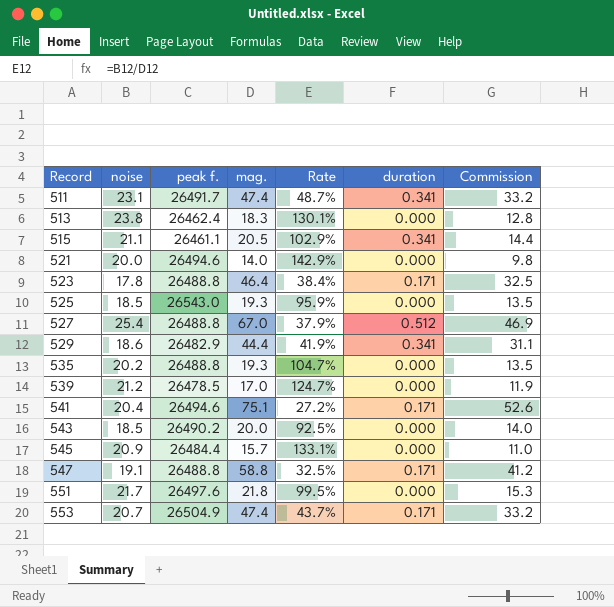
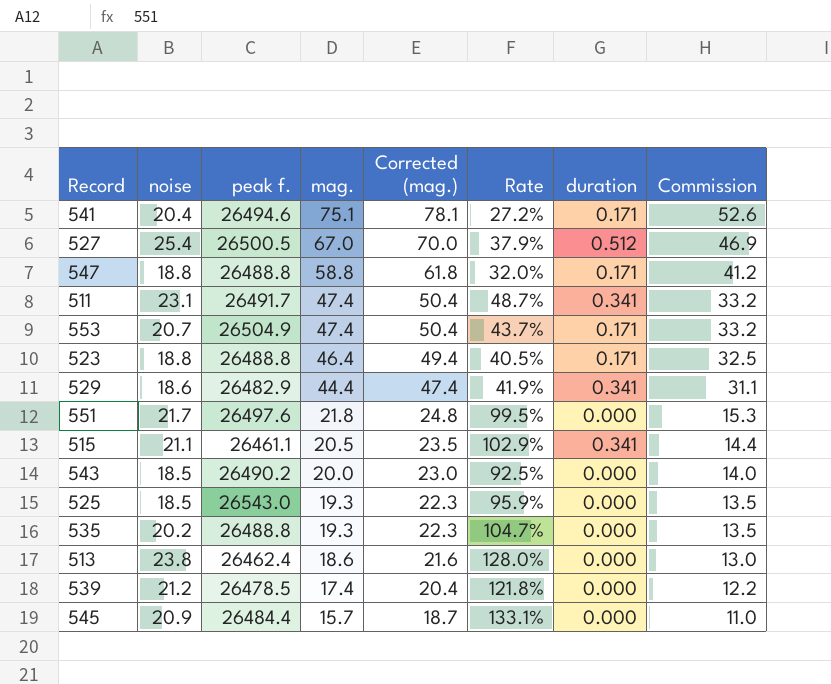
row order: Record ascending -> mag. descending
column Corrected (mag.) | formula: none -> [mag.] + 3
row 521: 20.0 | 26494.6 | 14.0 | 142.9% | 0.000 | 9.8 -> none
527 | peak f.: 26488.8 -> 26500.5
547 | noise: 19.1 -> 18.8
547 | Rate: 32.5% -> 32.0%
523 | noise: 17.8 -> 18.8
523 | Rate: 38.4% -> 40.5%
513 | mag.: 18.3 -> 18.6
513 | Rate: 130.1% -> 128.0%
513 | Commission: 12.8 -> 13.0
539 | mag.: 17.0 -> 17.4
539 | Rate: 124.7% -> 121.8%
539 | Commission: 11.9 -> 12.2

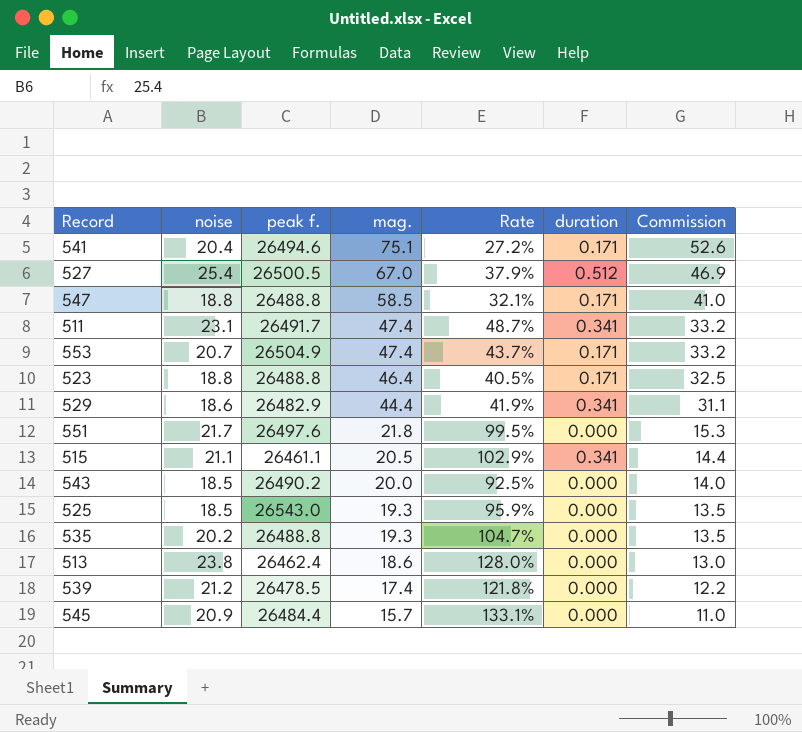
column Corrected (mag.) | formula: [mag.] + 3 -> none
547 | mag.: 58.8 -> 58.5
547 | Rate: 32.0% -> 32.1%
547 | Commission: 41.2 -> 41.0

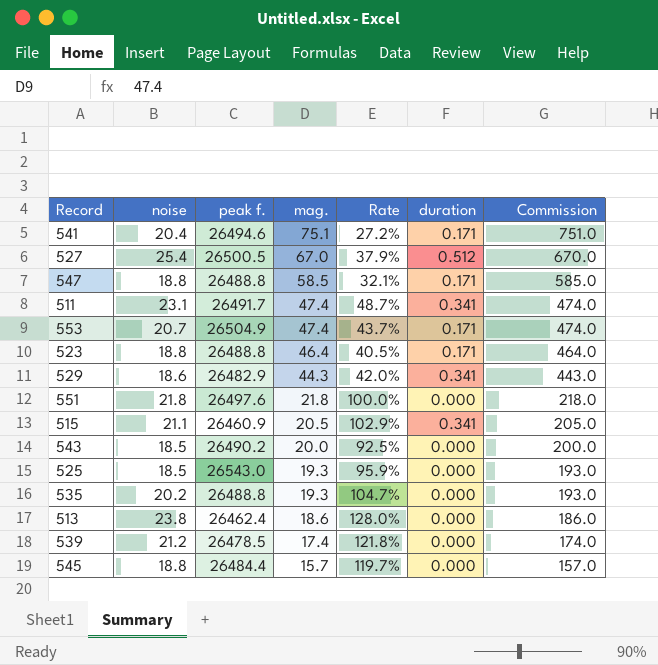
column Commission | formula: [mag.] * 0.7 -> [mag.] * 10
529 | mag.: 44.4 -> 44.3
529 | Rate: 41.9% -> 42.0%
551 | noise: 21.7 -> 21.8
551 | Rate: 99.5% -> 100.0%
515 | peak f.: 26461.1 -> 26460.9
545 | noise: 20.9 -> 18.8
545 | Rate: 133.1% -> 119.7%

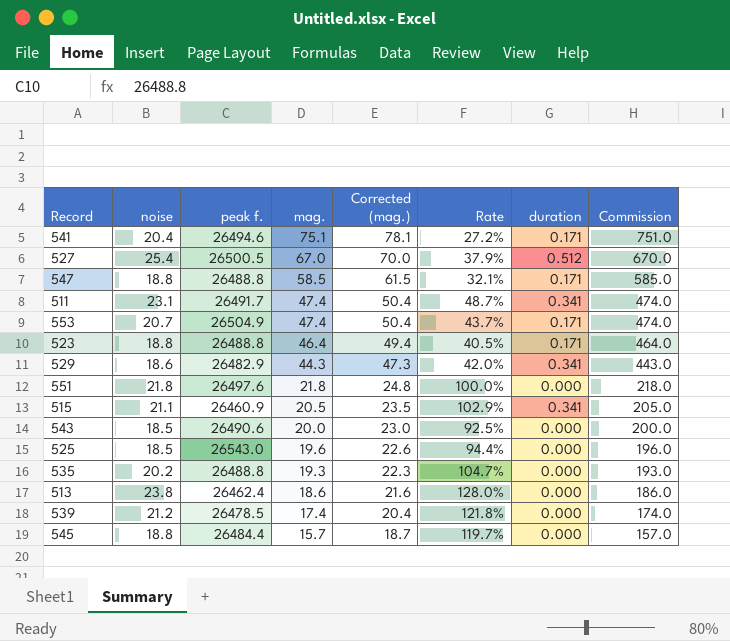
column Corrected (mag.) | formula: none -> [mag.] + 3
543 | peak f.: 26490.2 -> 26490.6
525 | mag.: 19.3 -> 19.6
525 | Rate: 95.9% -> 94.4%
525 | Commission: 193.0 -> 196.0

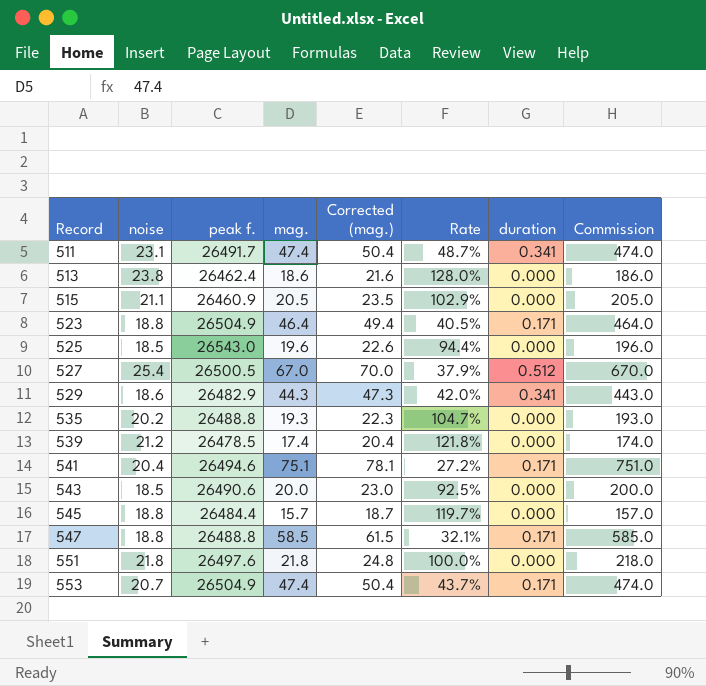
row order: mag. descending -> Record ascending
515 | duration: 0.341 -> 0.000
523 | peak f.: 26488.8 -> 26504.9

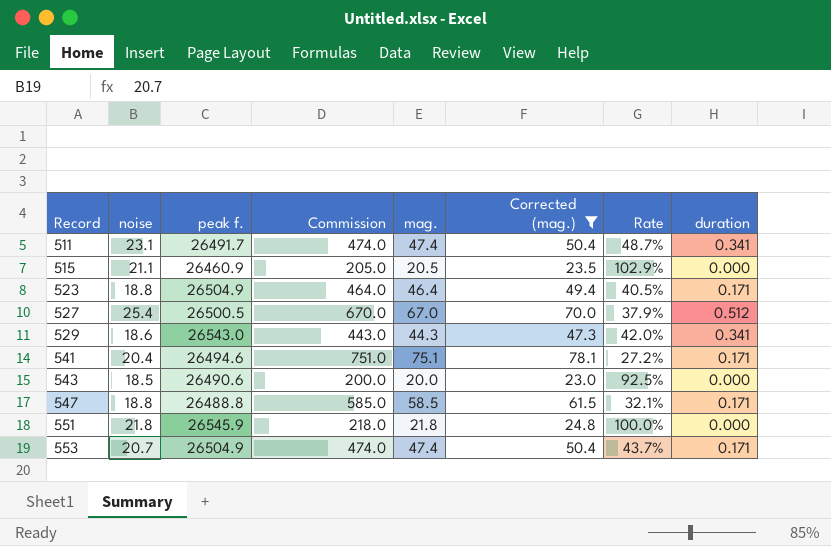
filter: none -> Corrected (mag.) >= 23.0
column Commission | position: 8 -> 4
529 | peak f.: 26482.9 -> 26543.0
551 | peak f.: 26497.6 -> 26545.9

